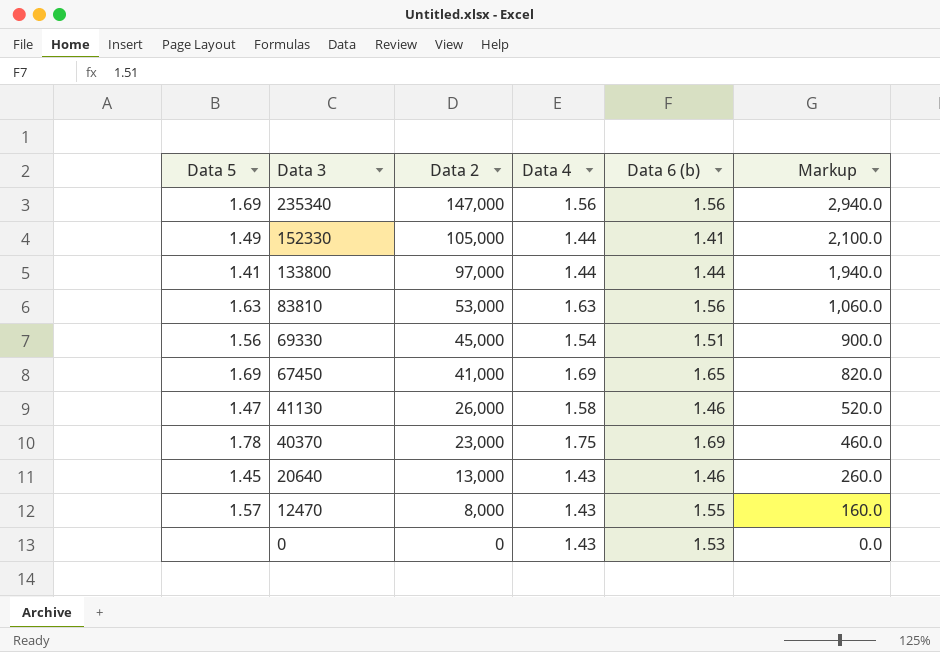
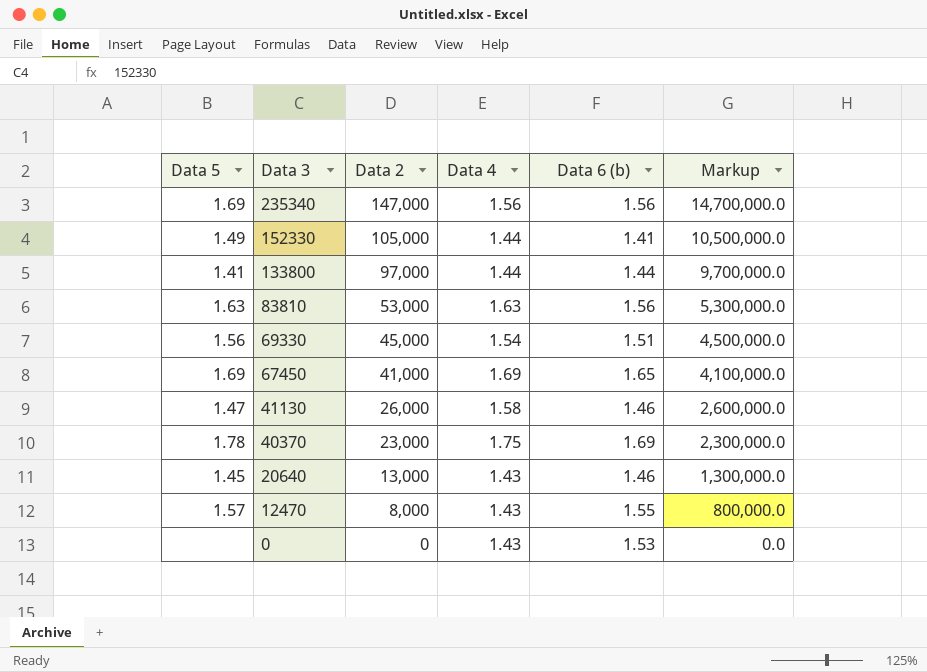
column Markup | formula: [Data 2] * 0.02 -> [Data 2] * 100

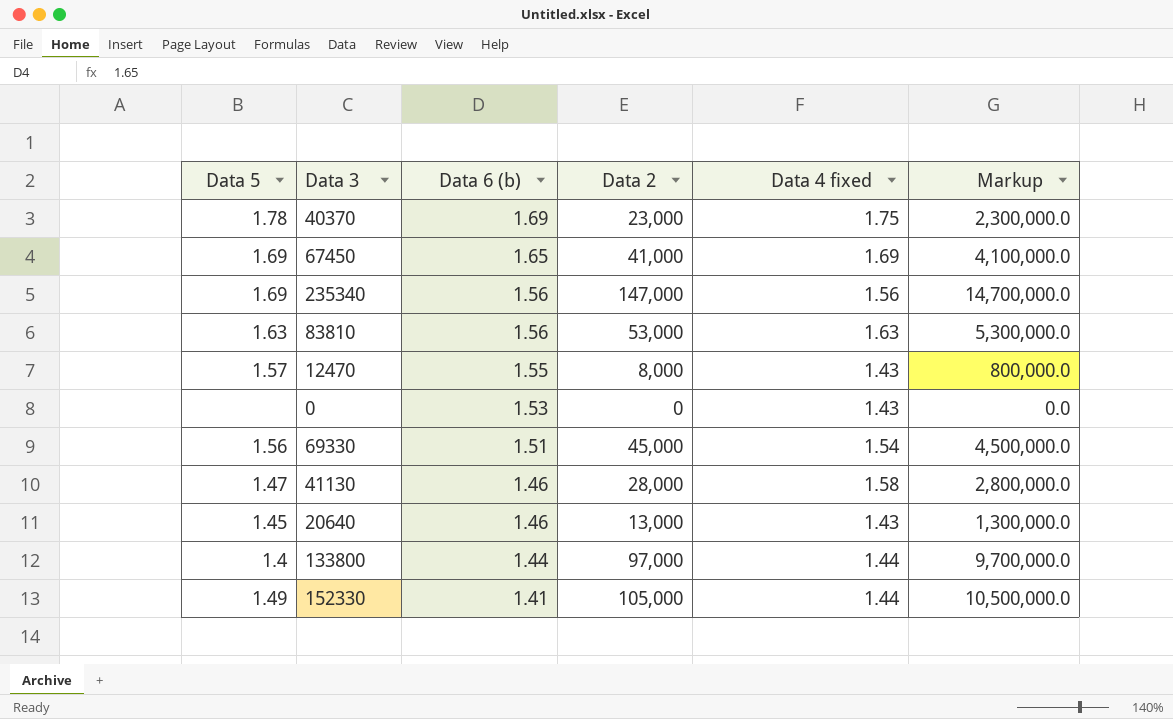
row order: Data 3 descending -> Data 6 (b) descending
column Data 6 (b) | position: 5 -> 3
column name: Data 4 -> Data 4 fixed
41130 | Data 2: 26,000 -> 28,000
41130 | Markup: 2,600,000.0 -> 2,800,000.0
133800 | Data 5: 1.41 -> 1.4

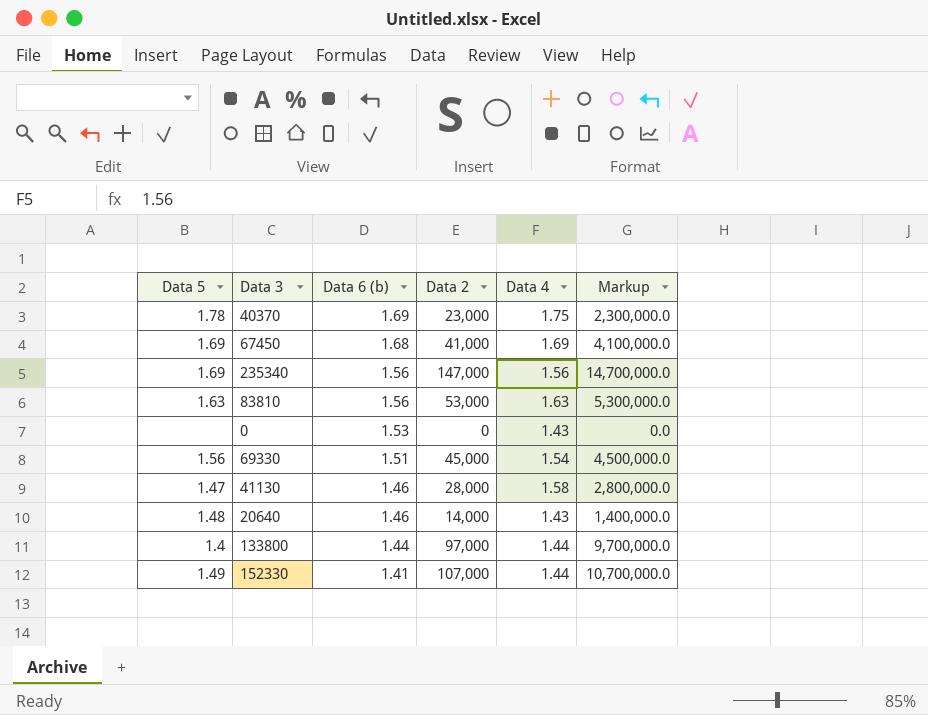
column name: Data 4 fixed -> Data 4
row 12470: 1.57 | 1.55 | 8,000 | 1.43 | 800,000.0 -> none
67450 | Data 6 (b): 1.65 -> 1.68
20640 | Data 5: 1.45 -> 1.48
20640 | Data 2: 13,000 -> 14,000
20640 | Markup: 1,300,000.0 -> 1,400,000.0
152330 | Data 2: 105,000 -> 107,000
152330 | Markup: 10,500,000.0 -> 10,700,000.0

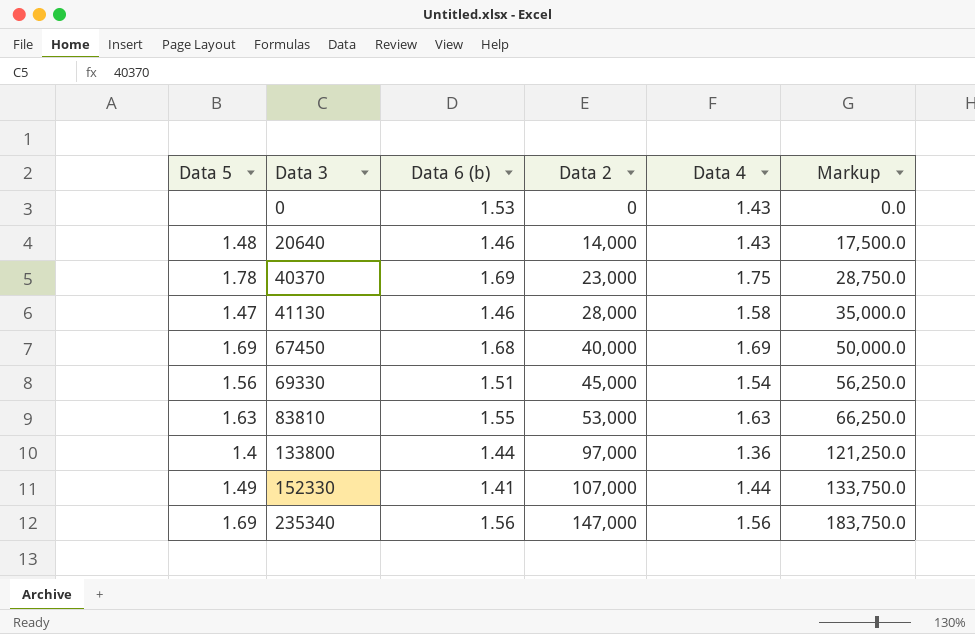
row order: Data 6 (b) descending -> Data 3 ascending
column Markup | formula: [Data 2] * 100 -> [Data 2] * 1.25
67450 | Data 2: 41,000 -> 40,000
83810 | Data 6 (b): 1.56 -> 1.55
133800 | Data 4: 1.44 -> 1.36

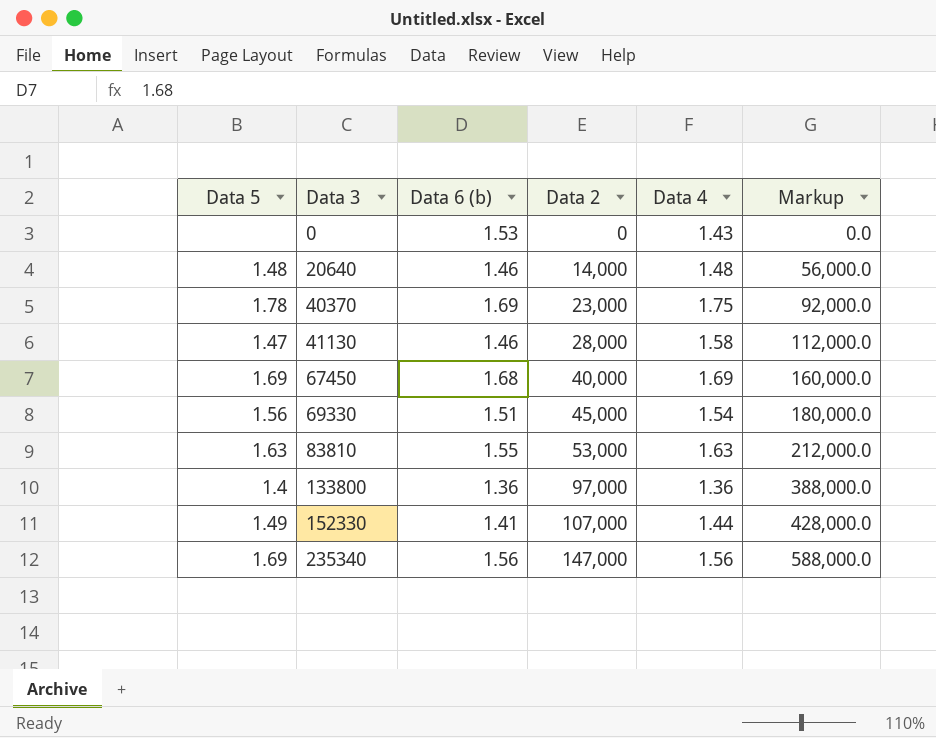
column Markup | formula: [Data 2] * 1.25 -> [Data 2] * 4
20640 | Data 4: 1.43 -> 1.48
133800 | Data 6 (b): 1.44 -> 1.36

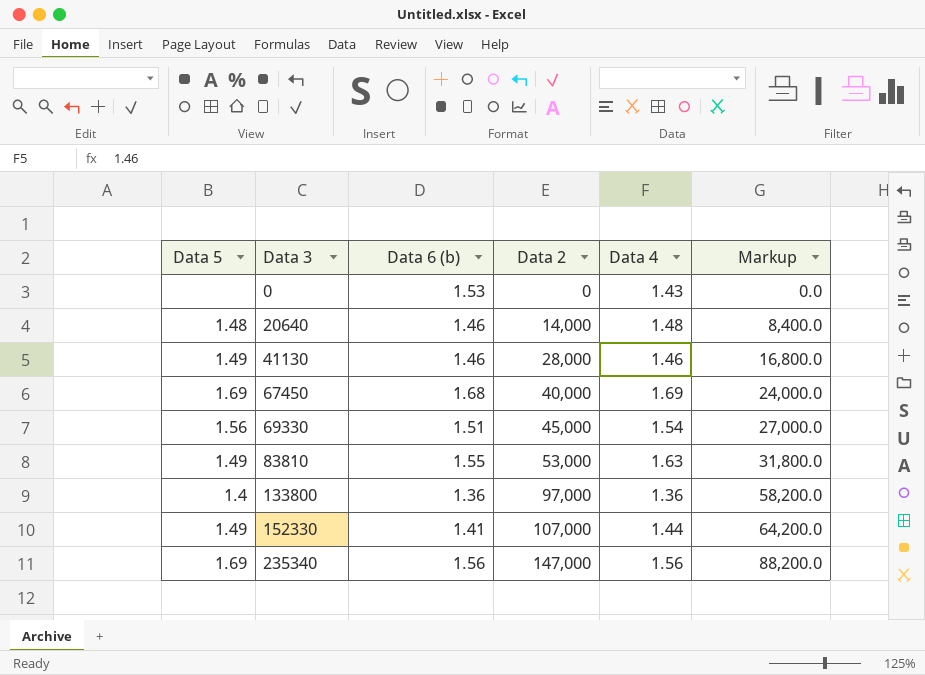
column Markup | formula: [Data 2] * 4 -> [Data 2] * 0.6
row 40370: 1.78 | 1.69 | 23,000 | 1.75 | 92,000.0 -> none
41130 | Data 5: 1.47 -> 1.49
41130 | Data 4: 1.58 -> 1.46
83810 | Data 5: 1.63 -> 1.49

